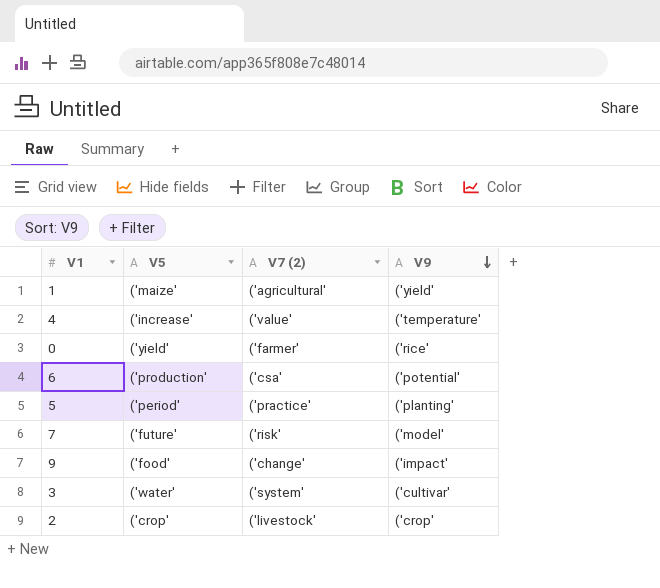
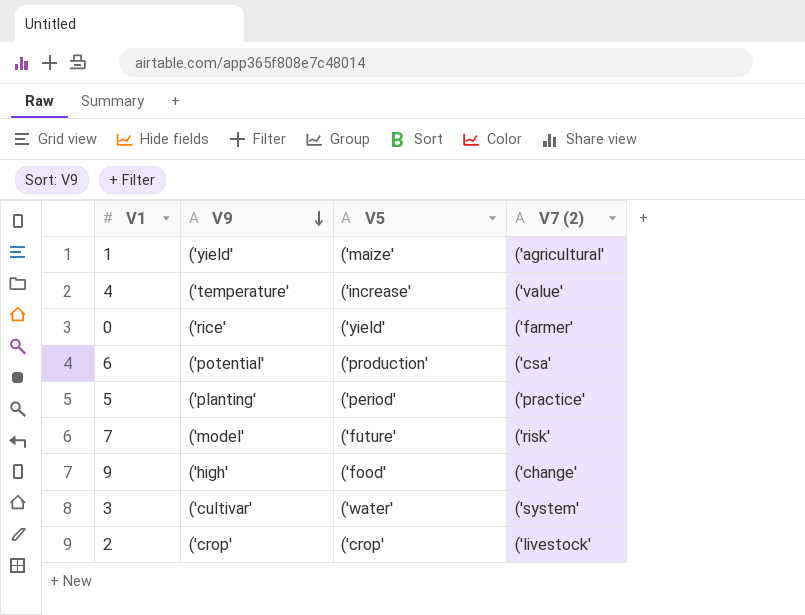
column V9 | position: 4 -> 2
9 | V9: ('impact' -> ('high'

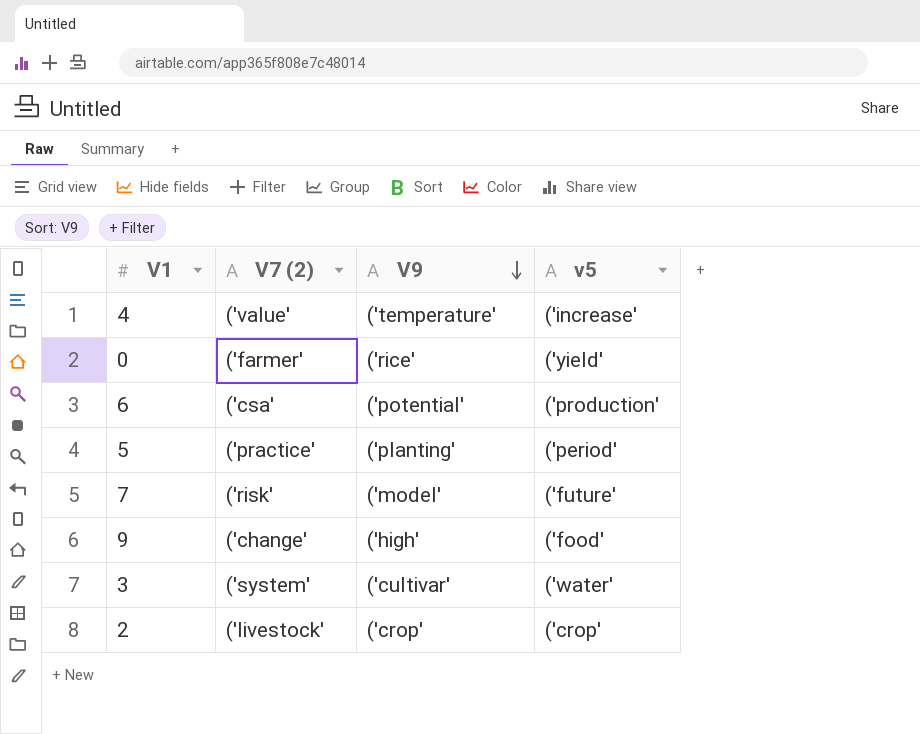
column V7 (2) | position: 4 -> 2
column name: V5 -> v5
row 1: ('yield' | ('maize' | ('agricultural' -> none

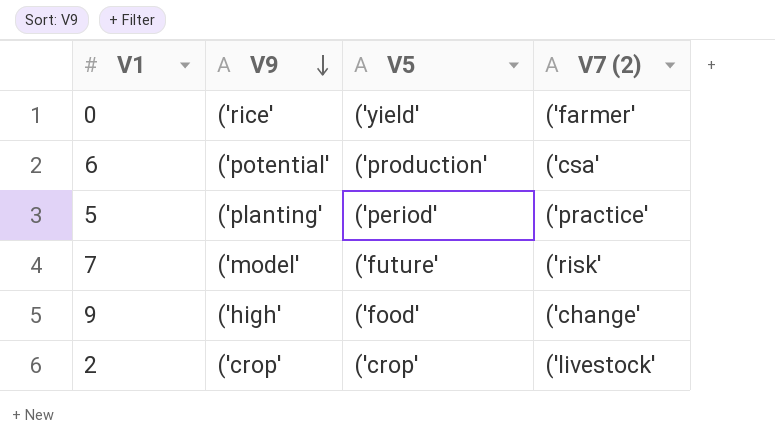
column name: v5 -> V5
column V7 (2) | position: 2 -> 4
row 4: ('value' | ('temperature' | ('increase' -> none
row 3: ('system' | ('cultivar' | ('water' -> none

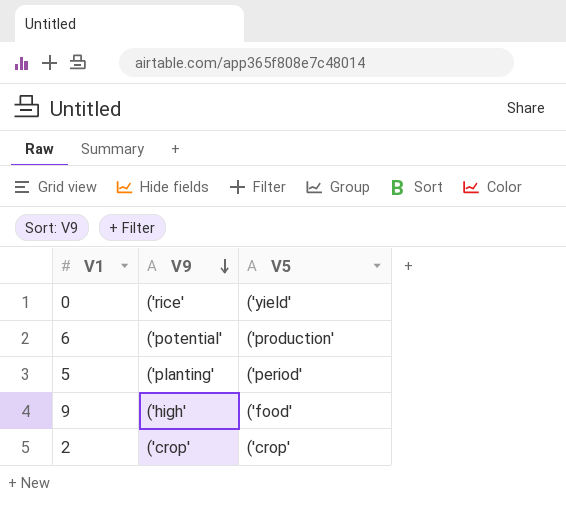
column V7 (2) | position: 4 -> none
row 7: ('model' | ('future' | ('risk' -> none

